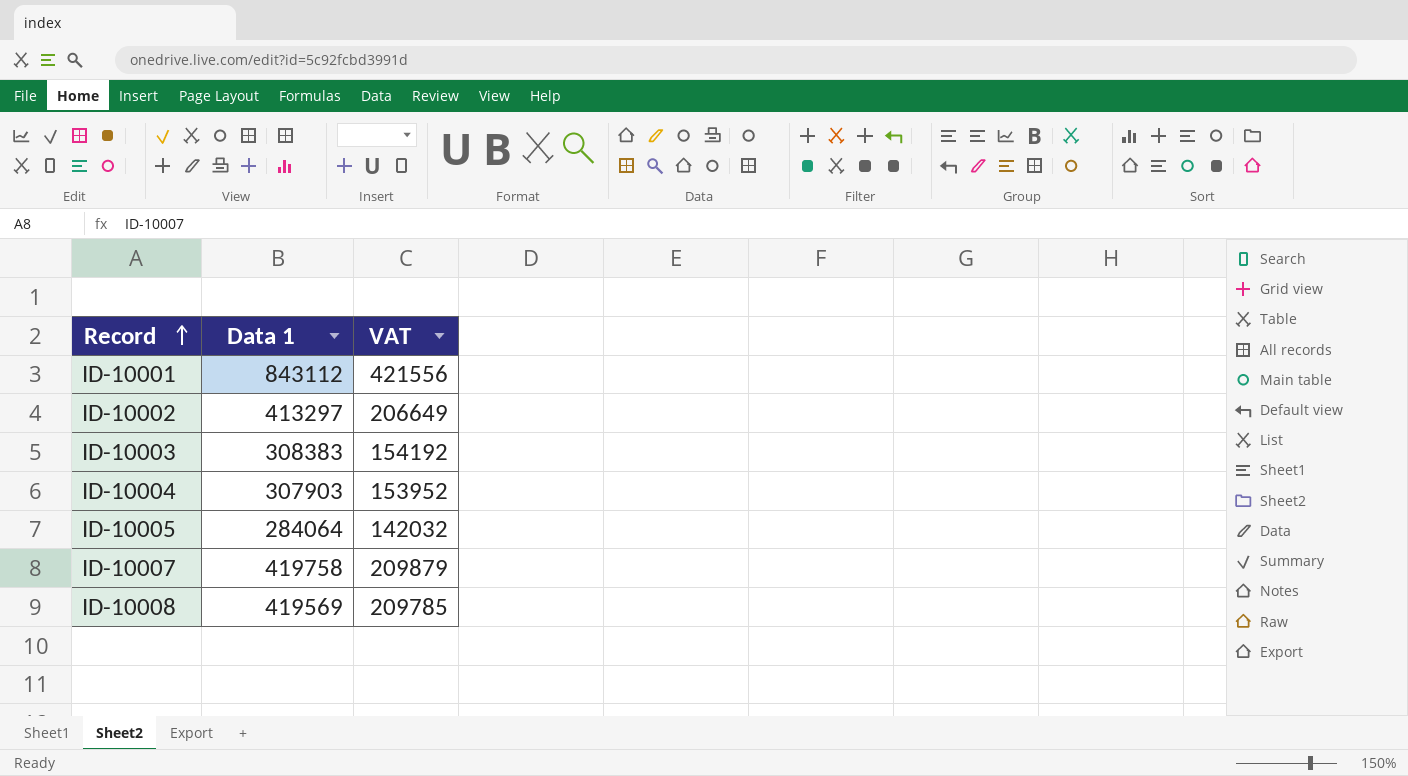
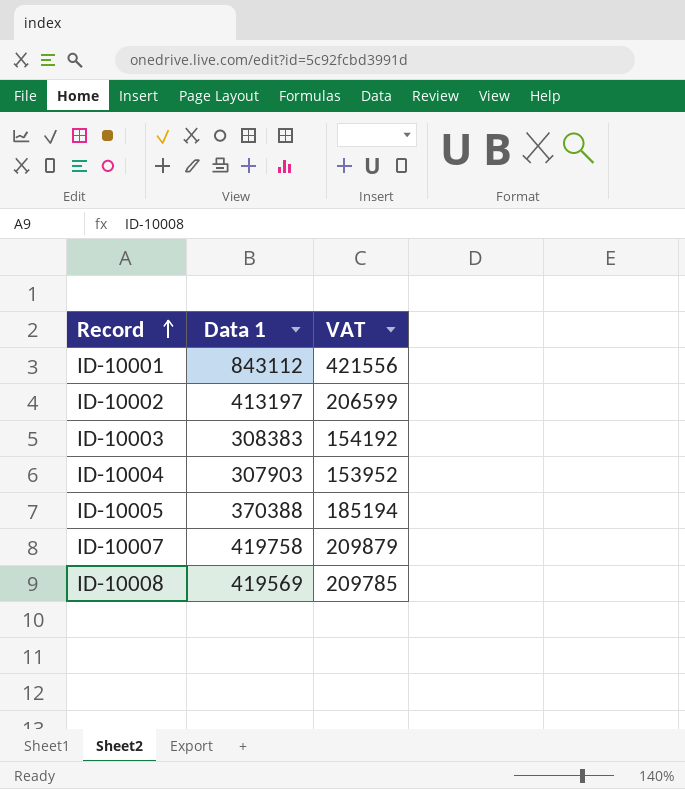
ID-10002 | Data 1: 413297 -> 413197
ID-10002 | VAT: 206649 -> 206599
ID-10005 | Data 1: 284064 -> 370388
ID-10005 | VAT: 142032 -> 185194

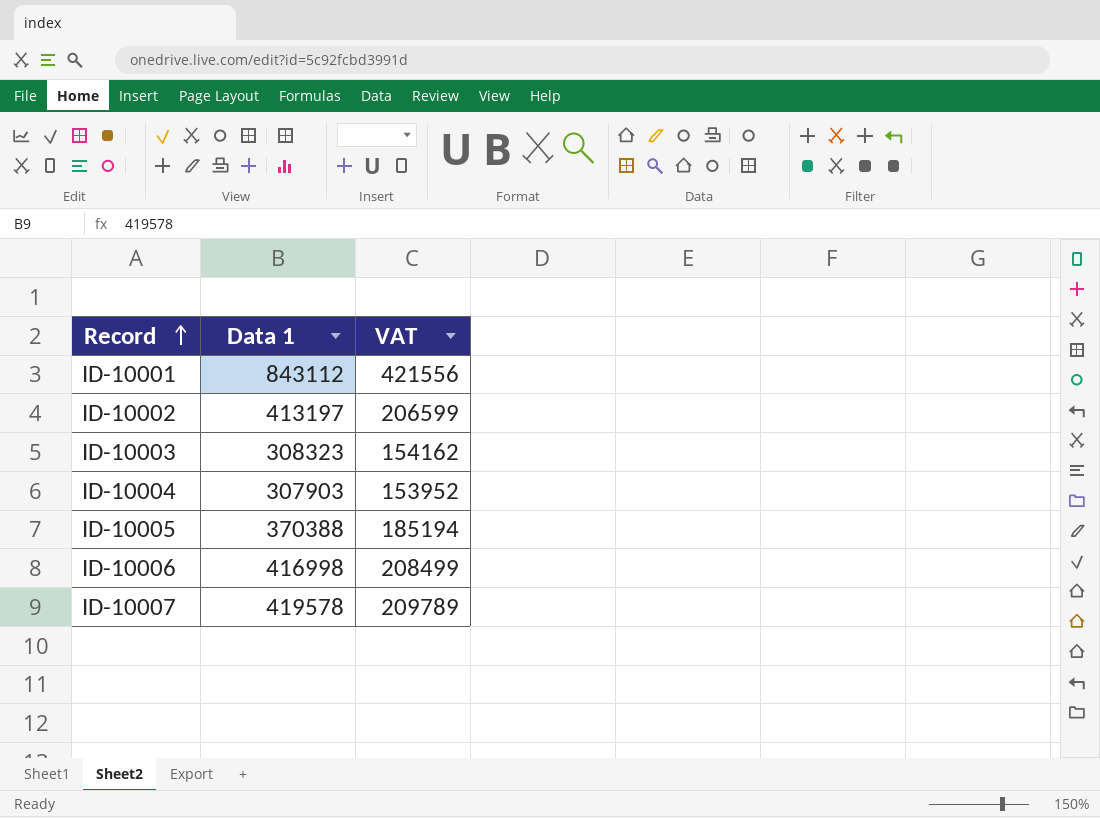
row ID-10008: 419569 | 209785 -> none
ID-10003 | Data 1: 308383 -> 308323
ID-10003 | VAT: 154192 -> 154162
row ID-10006: none -> 416998 | 208499
ID-10007 | Data 1: 419758 -> 419578
ID-10007 | VAT: 209879 -> 209789

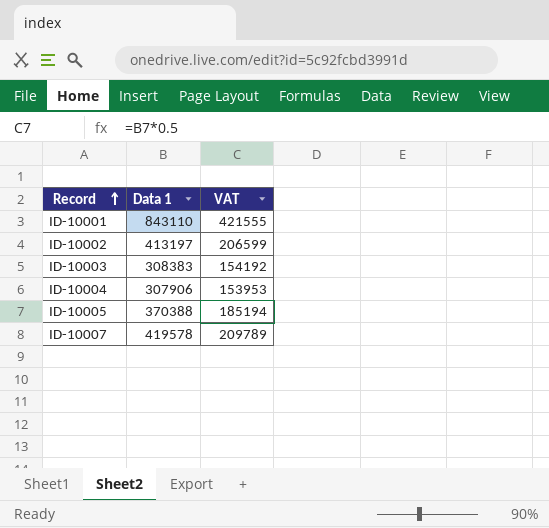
row ID-10006: 416998 | 208499 -> none
ID-10001 | Data 1: 843112 -> 843110
ID-10001 | VAT: 421556 -> 421555
ID-10003 | Data 1: 308323 -> 308383
ID-10003 | VAT: 154162 -> 154192
ID-10004 | Data 1: 307903 -> 307906
ID-10004 | VAT: 153952 -> 153953

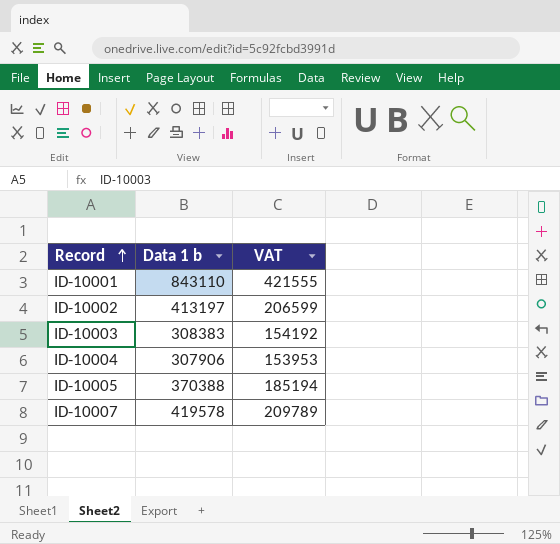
column name: Data 1 -> Data 1 b

